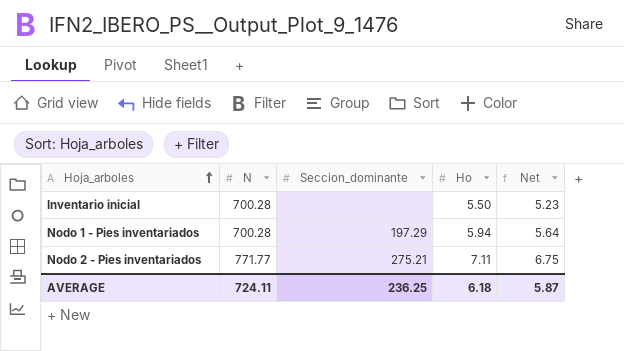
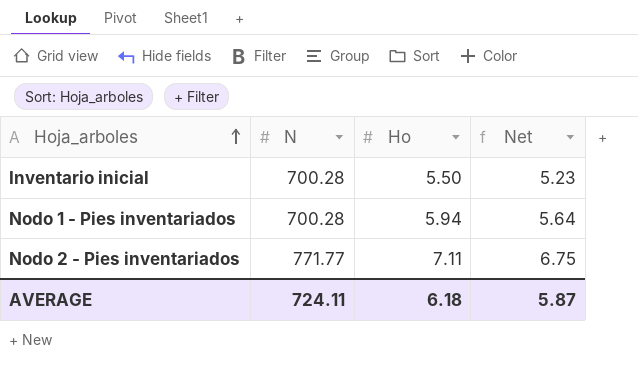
column Seccion_dominante | position: 3 -> none

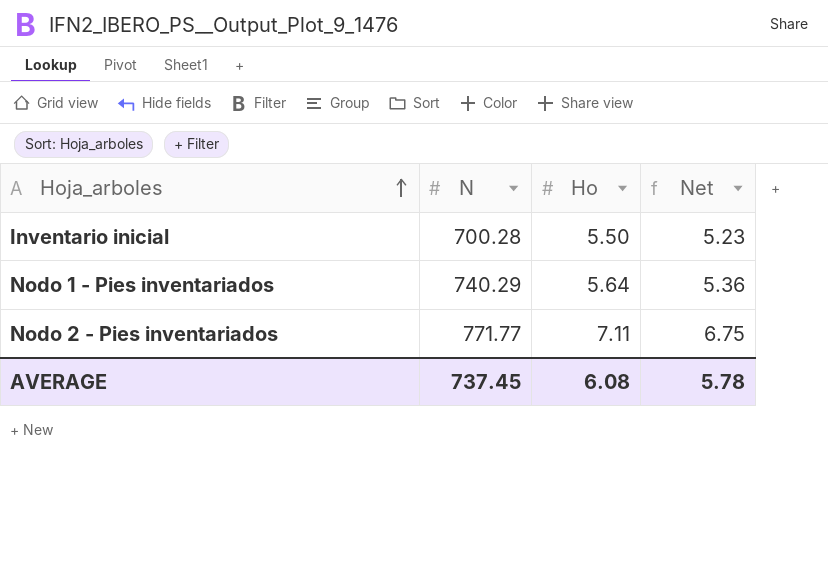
Nodo 1 - Pies inventariados | N: 700.28 -> 740.29
Nodo 1 - Pies inventariados | Ho: 5.94 -> 5.64
Nodo 1 - Pies inventariados | Net: 5.64 -> 5.36
AVERAGE | N: 724.11 -> 737.45
AVERAGE | Ho: 6.18 -> 6.08
AVERAGE | Net: 5.87 -> 5.78

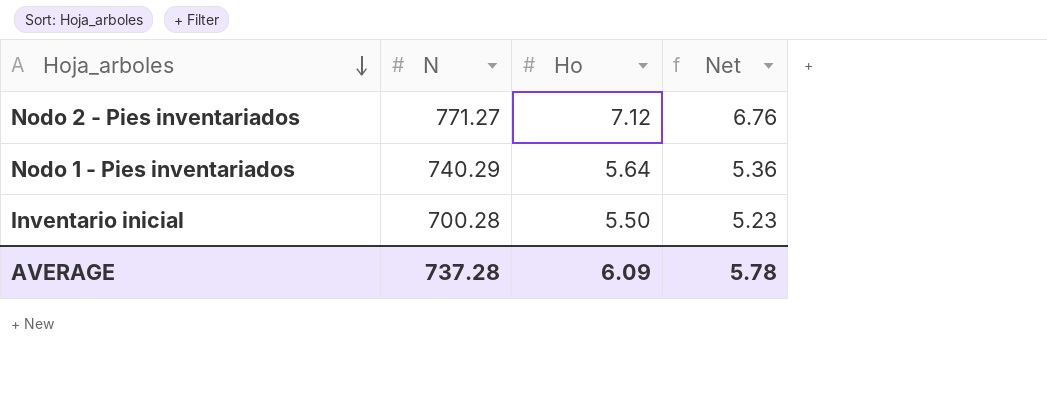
row order: Hoja_arboles ascending -> Hoja_arboles descending
Nodo 2 - Pies inventariados | N: 771.77 -> 771.27
Nodo 2 - Pies inventariados | Ho: 7.11 -> 7.12
Nodo 2 - Pies inventariados | Net: 6.75 -> 6.76
AVERAGE | N: 737.45 -> 737.28
AVERAGE | Ho: 6.08 -> 6.09

